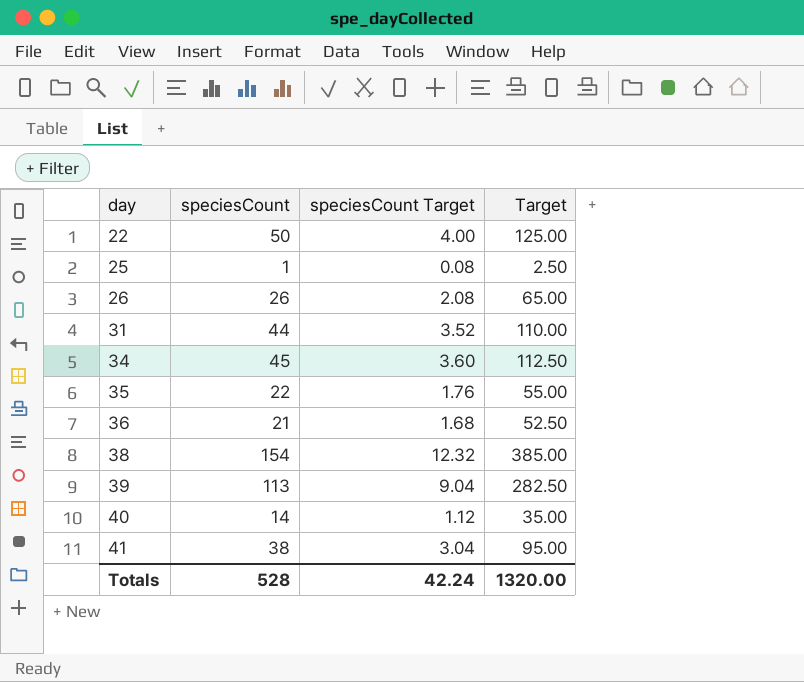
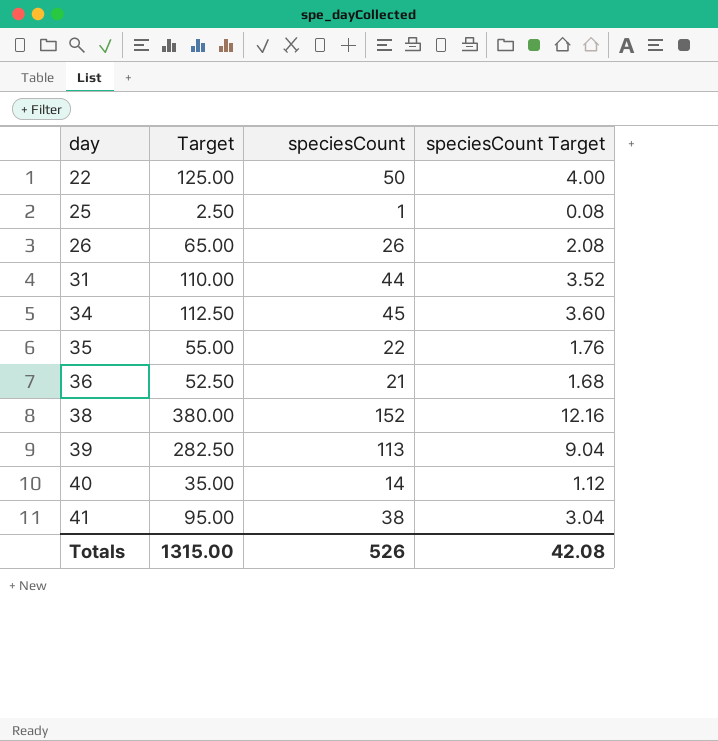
column Target | position: 4 -> 2
38 | Target: 385.00 -> 380.00
38 | speciesCount: 154 -> 152
38 | speciesCount Target: 12.32 -> 12.16
Totals | Target: 1320.00 -> 1315.00
Totals | speciesCount: 528 -> 526
Totals | speciesCount Target: 42.24 -> 42.08

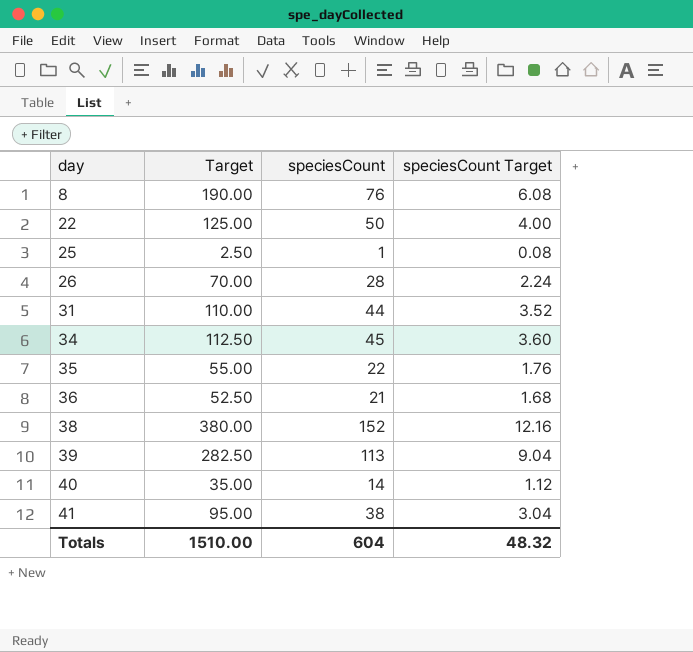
row 8: none -> 190.00 | 76 | 6.08
26 | Target: 65.00 -> 70.00
26 | speciesCount: 26 -> 28
26 | speciesCount Target: 2.08 -> 2.24
Totals | Target: 1315.00 -> 1510.00
Totals | speciesCount: 526 -> 604
Totals | speciesCount Target: 42.08 -> 48.32

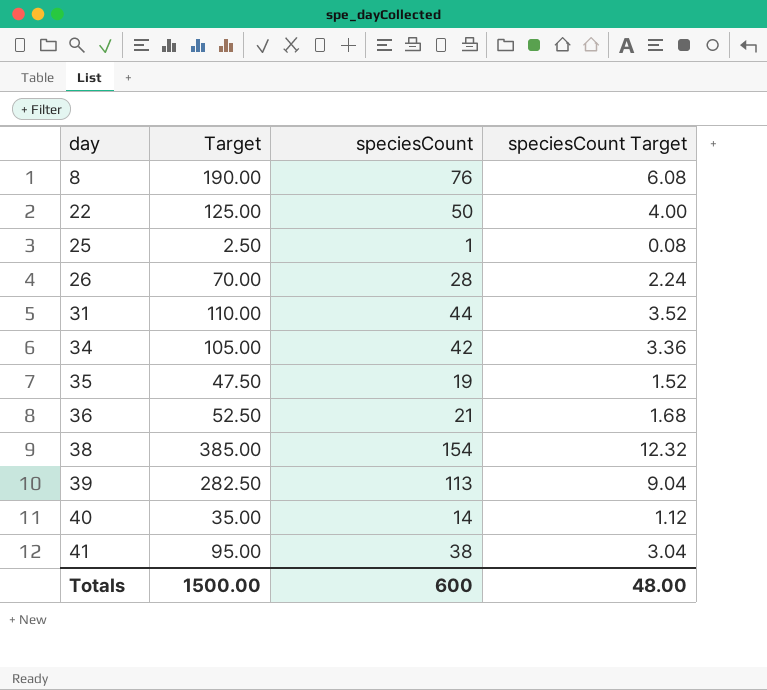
34 | Target: 112.50 -> 105.00
34 | speciesCount: 45 -> 42
34 | speciesCount Target: 3.60 -> 3.36
35 | Target: 55.00 -> 47.50
35 | speciesCount: 22 -> 19
35 | speciesCount Target: 1.76 -> 1.52
38 | Target: 380.00 -> 385.00
38 | speciesCount: 152 -> 154
38 | speciesCount Target: 12.16 -> 12.32
Totals | Target: 1510.00 -> 1500.00
Totals | speciesCount: 604 -> 600
Totals | speciesCount Target: 48.32 -> 48.00

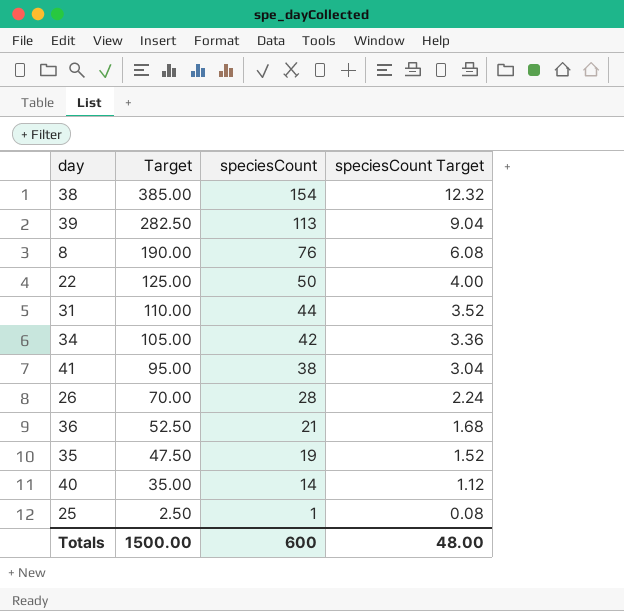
row order: day ascending -> Target descending

